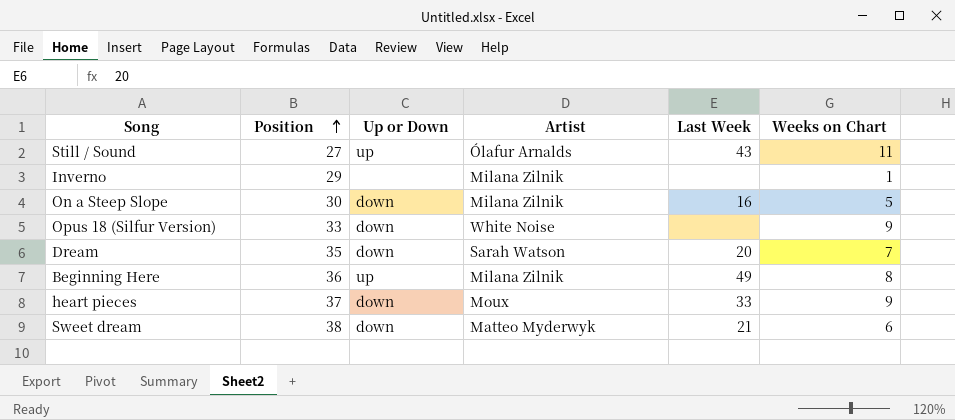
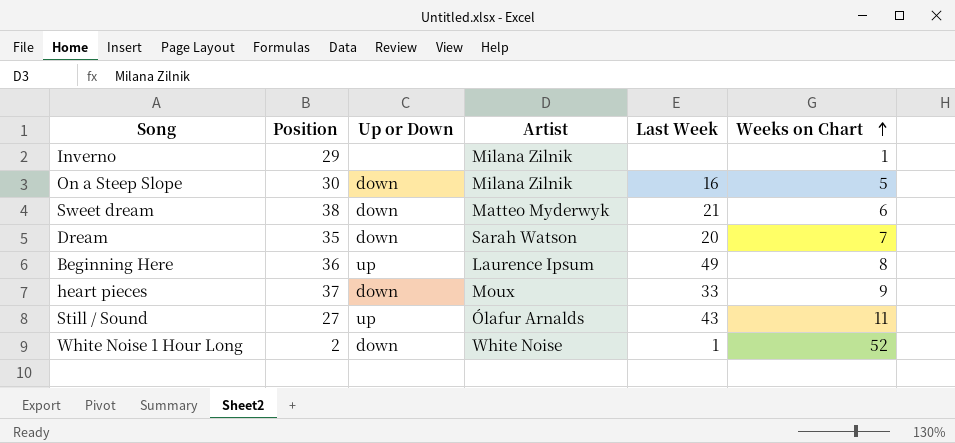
row order: Position ascending -> Weeks on Chart ascending
row Opus 18 (Silfur Version): 33 | down | White Noise | none | 9 -> none
Beginning Here | Artist: Milana Zilnik -> Laurence Ipsum
row White Noise 1 Hour Long: none -> 2 | down | White Noise | 1 | 52

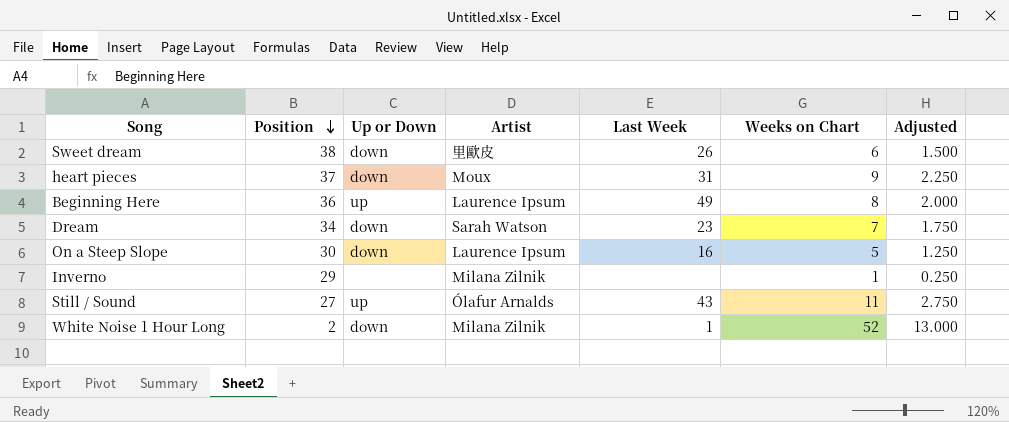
row order: Weeks on Chart ascending -> Position descending
column Adjusted | formula: none -> [Weeks on Chart] * 0.25
Sweet dream | Artist: Matteo Myderwyk -> 里歐皮
Sweet dream | Last Week: 21 -> 26
heart pieces | Last Week: 33 -> 31
Dream | Position: 35 -> 34
Dream | Last Week: 20 -> 23
On a Steep Slope | Artist: Milana Zilnik -> Laurence Ipsum
White Noise 1 Hour Long | Artist: White Noise -> Milana Zilnik

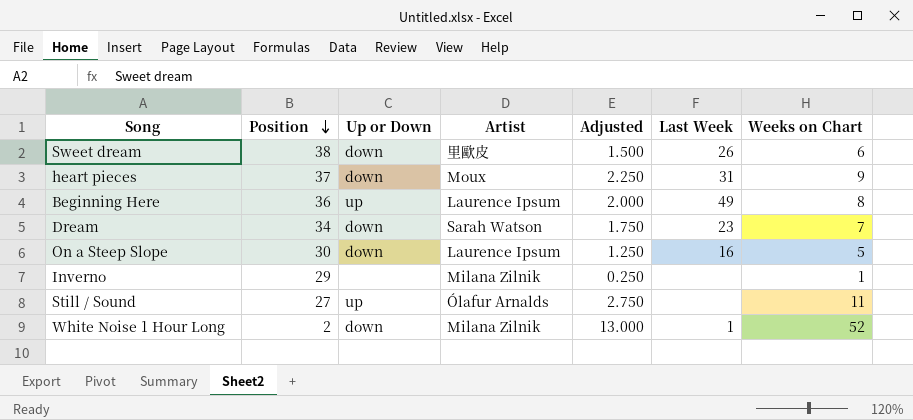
column Adjusted | position: 7 -> 5
Still / Sound | Last Week: 43 -> none

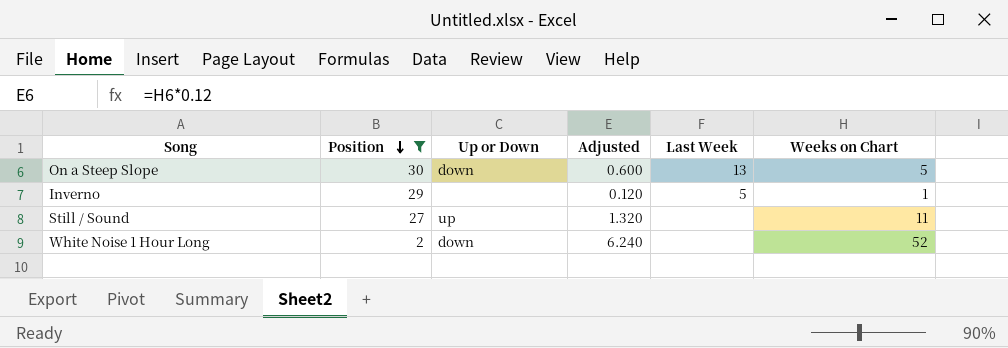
filter: none -> Position <= 30
column Artist | position: 4 -> none
column Adjusted | formula: [Weeks on Chart] * 0.25 -> [Weeks on Chart] * 0.12
On a Steep Slope | Last Week: 16 -> 13
Inverno | Last Week: none -> 5
White Noise 1 Hour Long | Last Week: 1 -> none

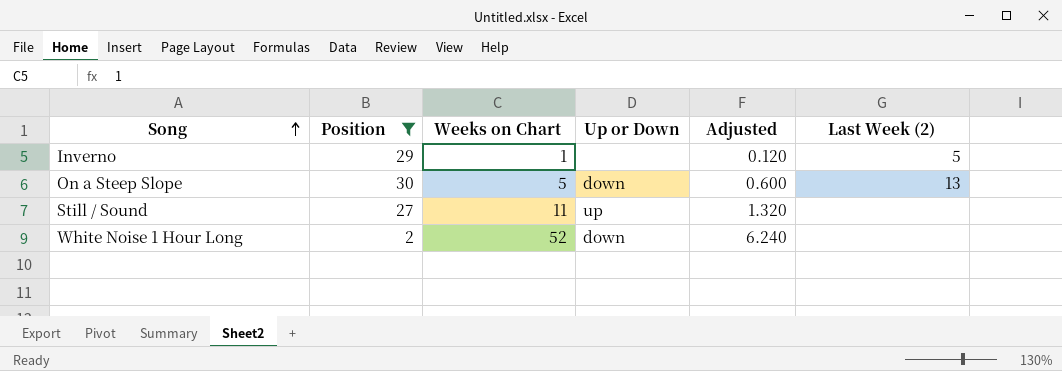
row order: Position descending -> Song ascending
column Weeks on Chart | position: 6 -> 3
column name: Last Week -> Last Week (2)

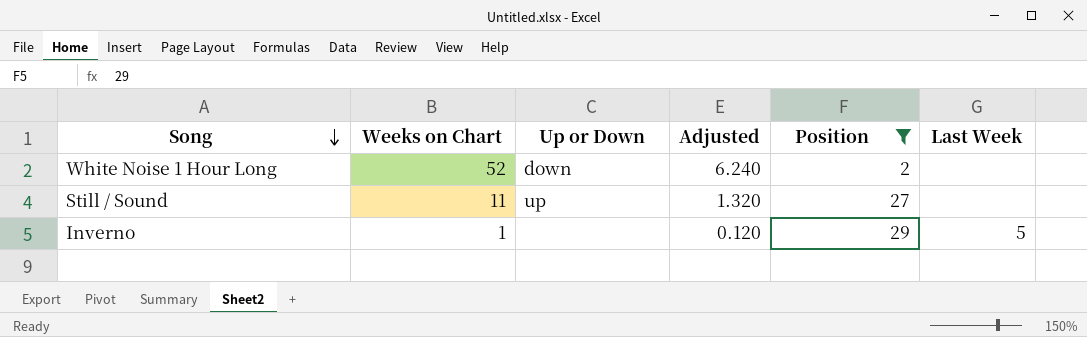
row order: Song ascending -> Song descending
column Position | position: 2 -> 5
column name: Last Week (2) -> Last Week
row On a Steep Slope: 30 | 5 | down | 0.600 | 13 -> none

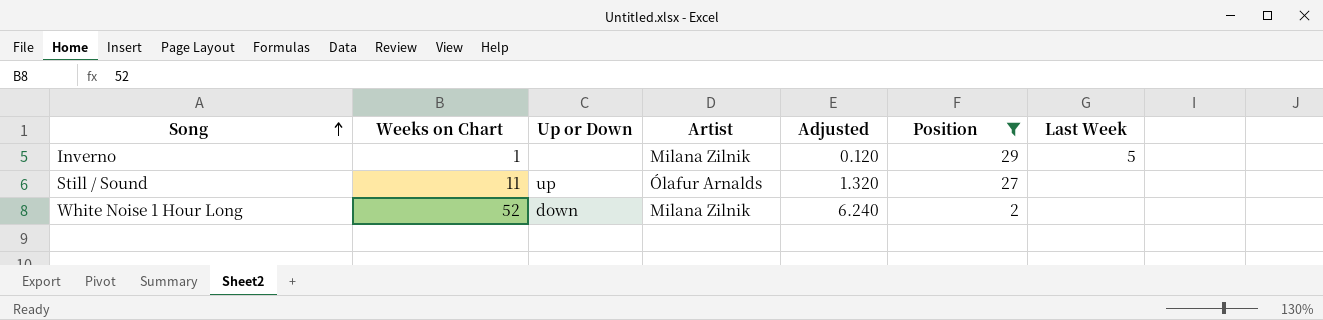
row order: Song descending -> Song ascending
column Artist | position: none -> 4

